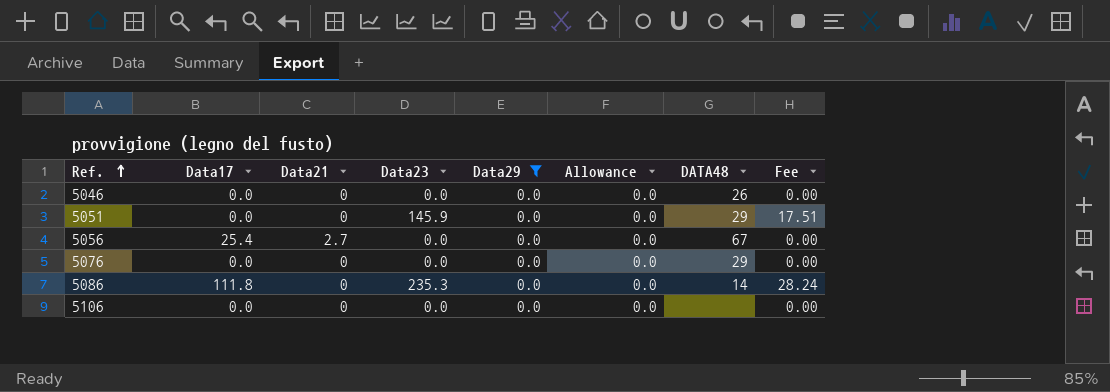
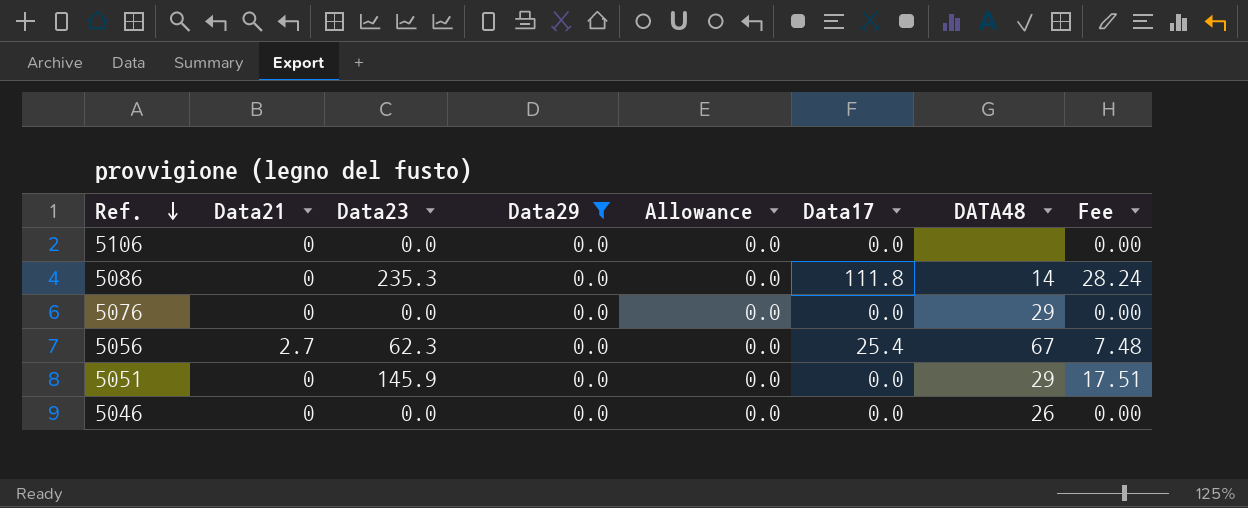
row order: Ref. ascending -> Ref. descending
column Data17 | position: 2 -> 6
5056 | Data23: 0.0 -> 62.3
5056 | Fee: 0.00 -> 7.48

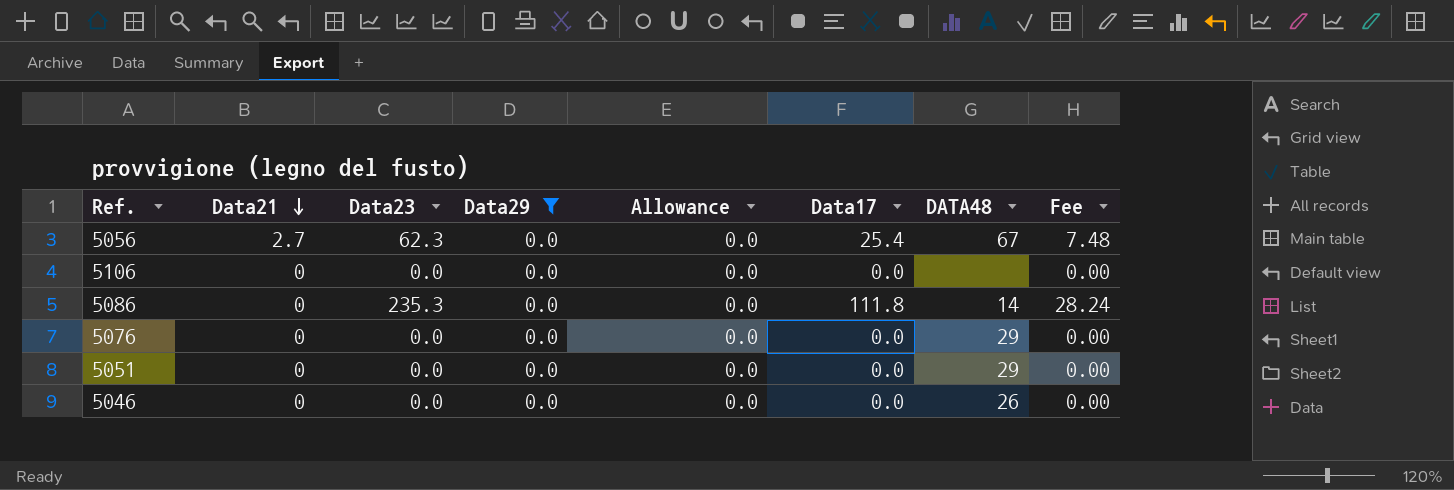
row order: Ref. descending -> Data21 descending
5051 | Data23: 145.9 -> 0.0
5051 | Fee: 17.51 -> 0.00

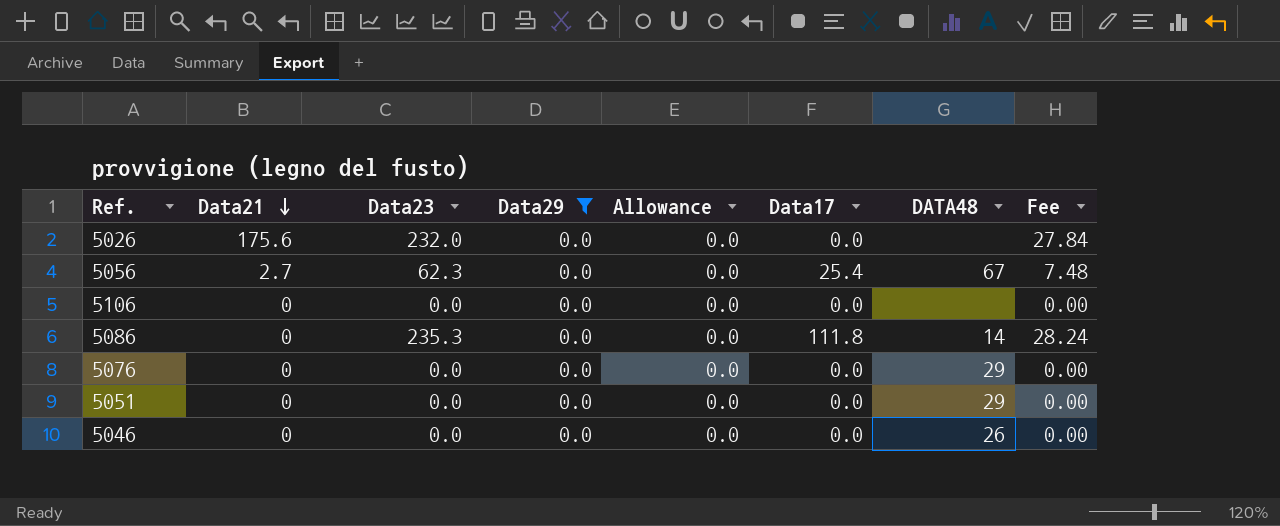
row 5026: none -> 175.6 | 232.0 | 0.0 | 0.0 | 0.0 | none | 27.84

